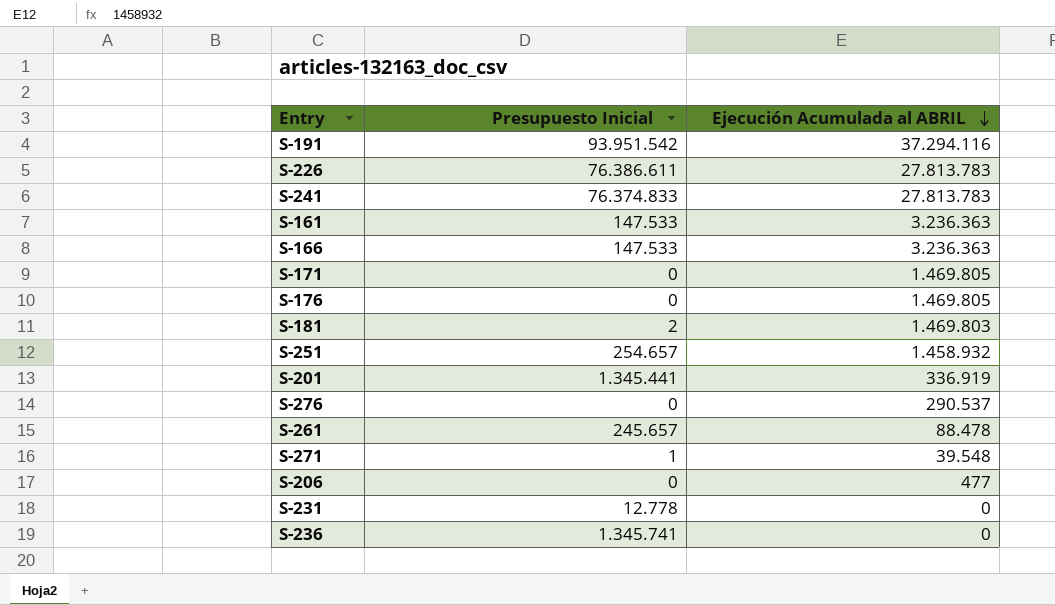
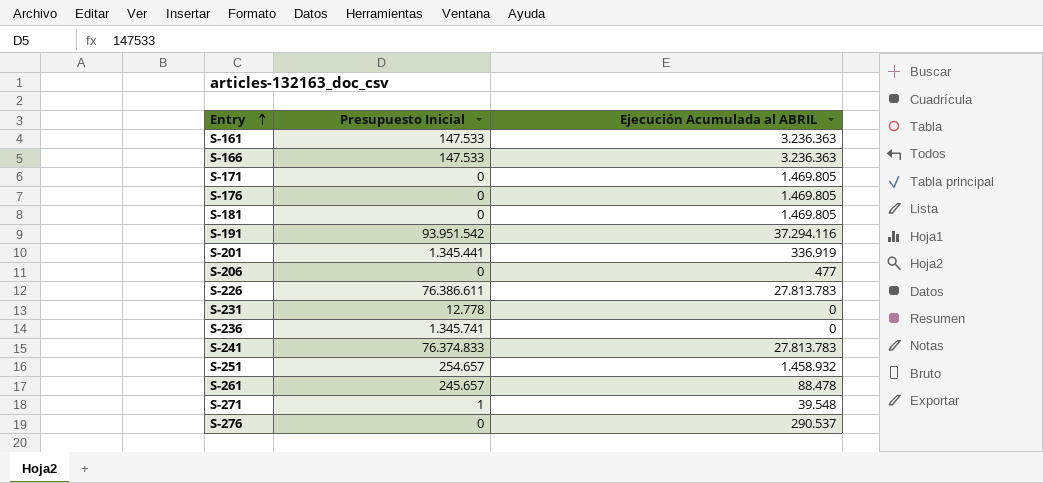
row order: Ejecución Acumulada al ABRIL descending -> Entry ascending
S-181 | Presupuesto Inicial: 2 -> 0
S-181 | Ejecución Acumulada al ABRIL: 1.469.803 -> 1.469.805

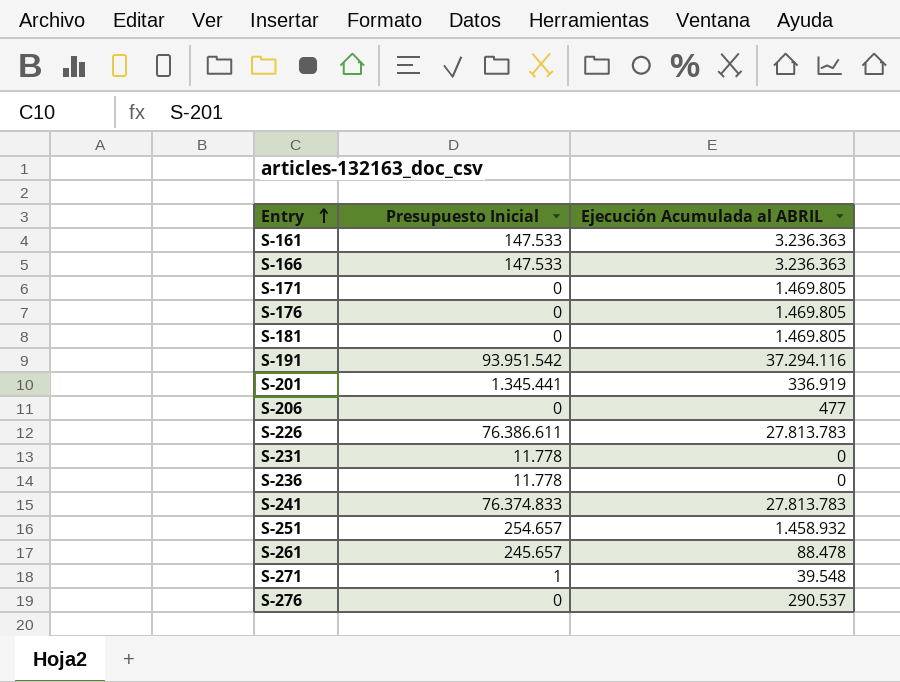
S-231 | Presupuesto Inicial: 12.778 -> 11.778
S-236 | Presupuesto Inicial: 1.345.741 -> 11.778

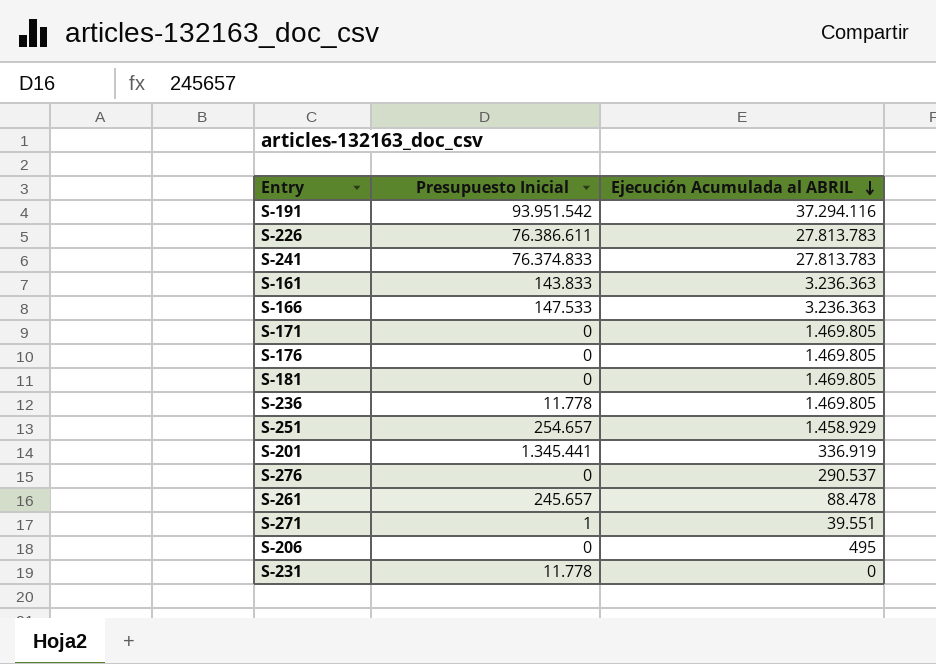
row order: Entry ascending -> Ejecución Acumulada al ABRIL descending
S-161 | Presupuesto Inicial: 147.533 -> 143.833
S-236 | Ejecución Acumulada al ABRIL: 0 -> 1.469.805
S-251 | Ejecución Acumulada al ABRIL: 1.458.932 -> 1.458.929
S-271 | Ejecución Acumulada al ABRIL: 39.548 -> 39.551
S-206 | Ejecución Acumulada al ABRIL: 477 -> 495

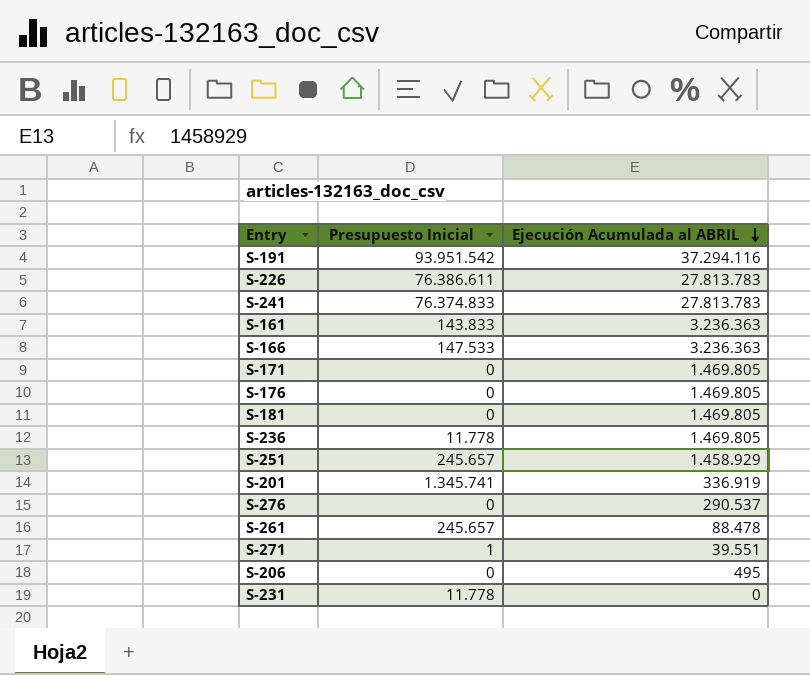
S-251 | Presupuesto Inicial: 254.657 -> 245.657
S-201 | Presupuesto Inicial: 1.345.441 -> 1.345.741

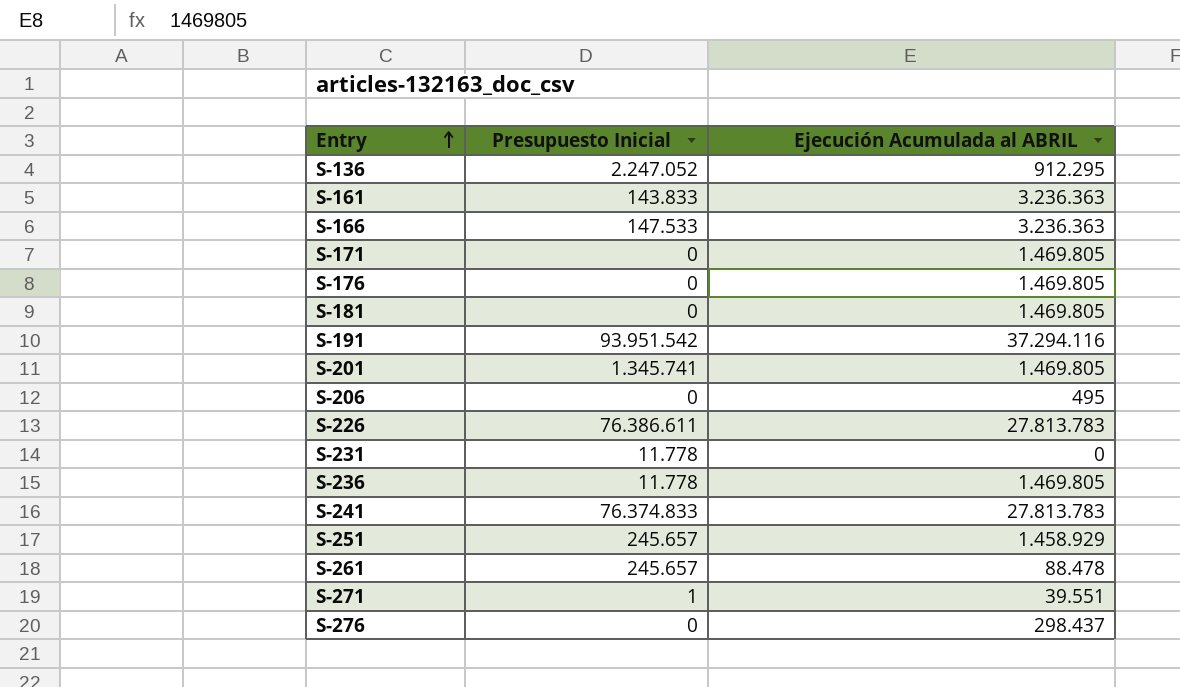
row order: Ejecución Acumulada al ABRIL descending -> Entry ascending
row S-136: none -> 2.247.052 | 912.295
S-201 | Ejecución Acumulada al ABRIL: 336.919 -> 1.469.805
S-276 | Ejecución Acumulada al ABRIL: 290.537 -> 298.437

